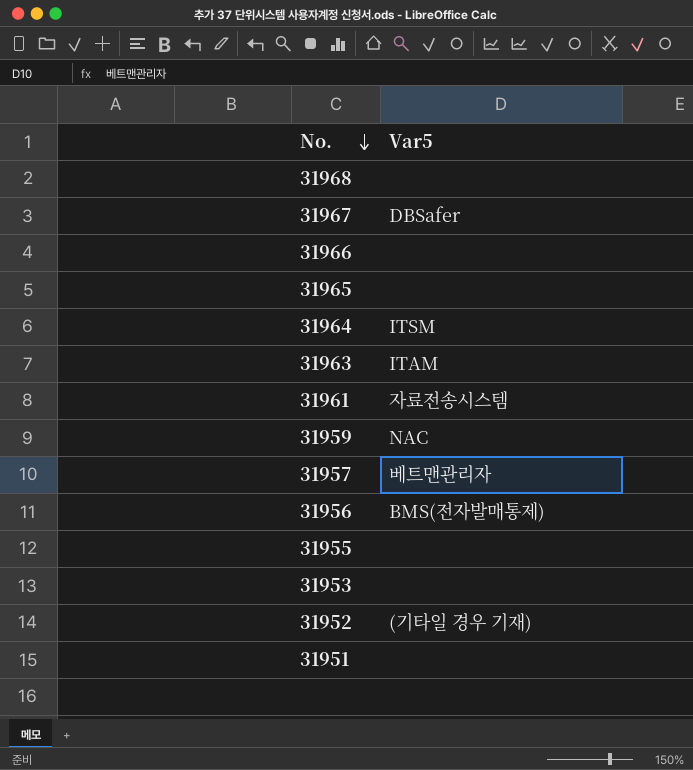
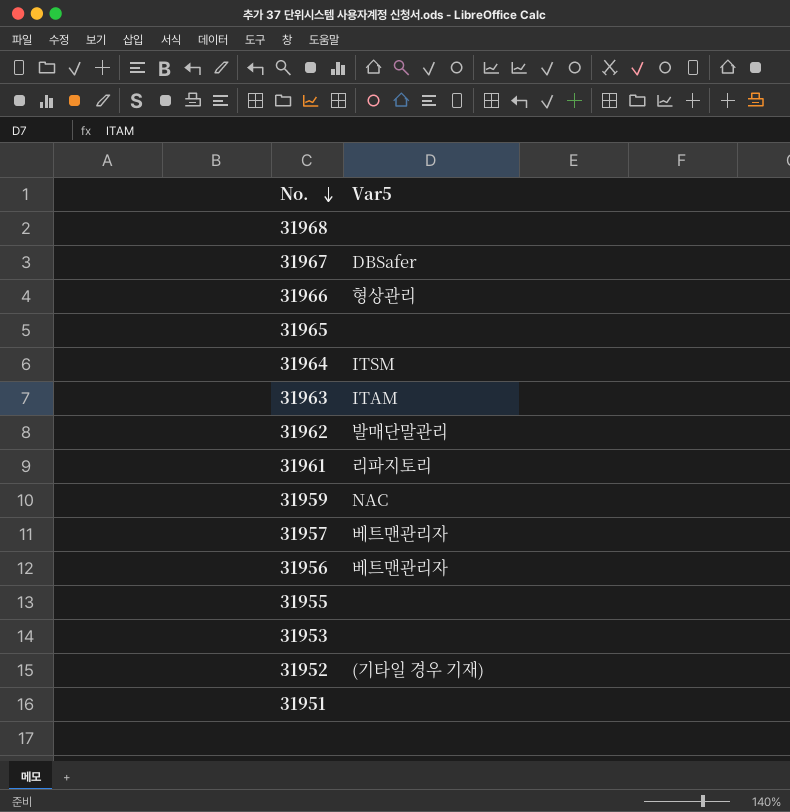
31966 | Var5: none -> 형상관리
row 31962: none -> 발매단말관리
31961 | Var5: 자료전송시스템 -> 리파지토리
31956 | Var5: BMS(전자발매통제) -> 베트맨관리자

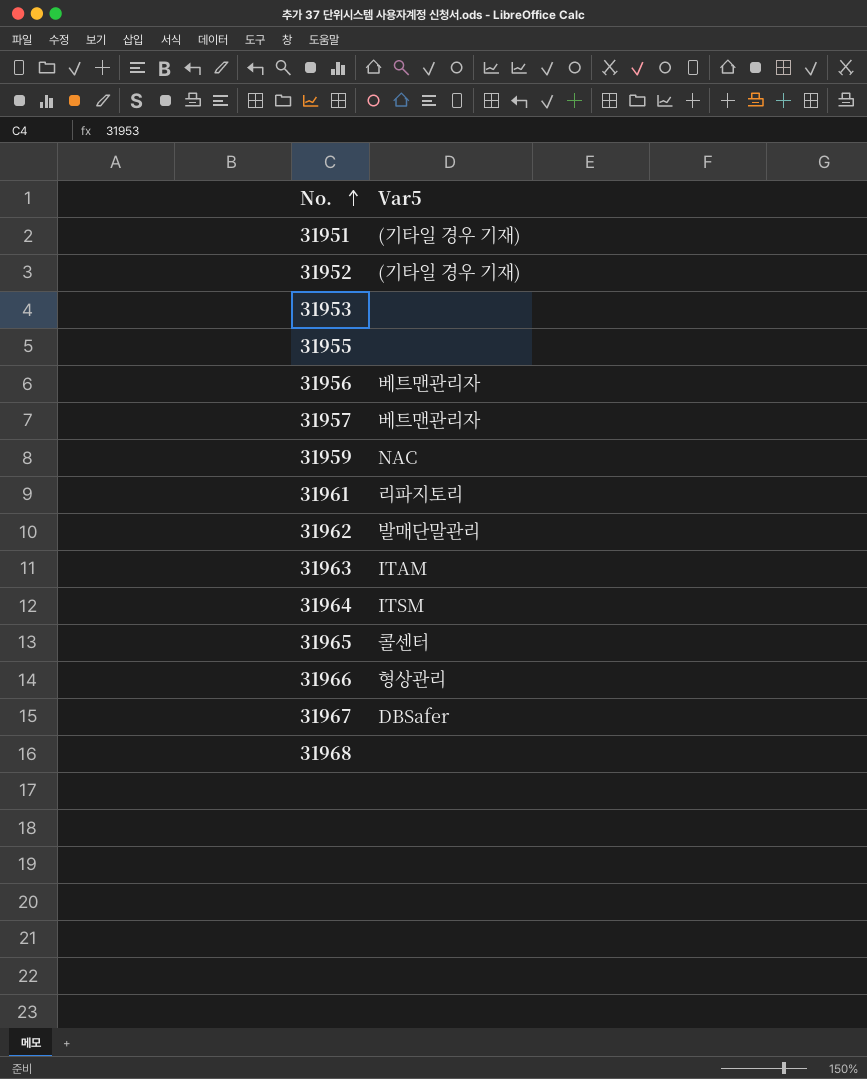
row order: No. descending -> No. ascending
31951 | Var5: none -> (기타일 경우 기재)
31965 | Var5: none -> 콜센터

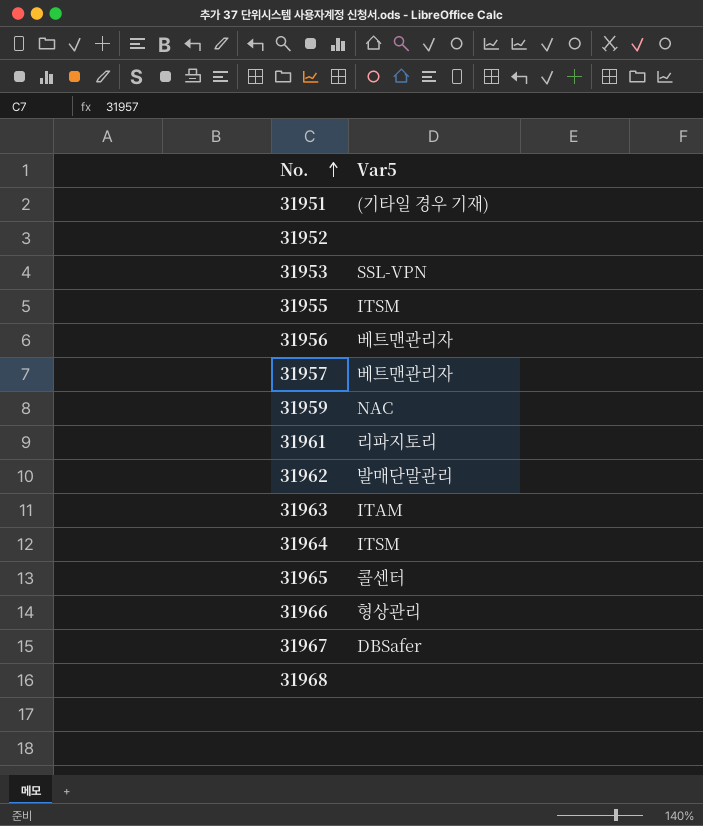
31952 | Var5: (기타일 경우 기재) -> none
31953 | Var5: none -> SSL-VPN
31955 | Var5: none -> ITSM

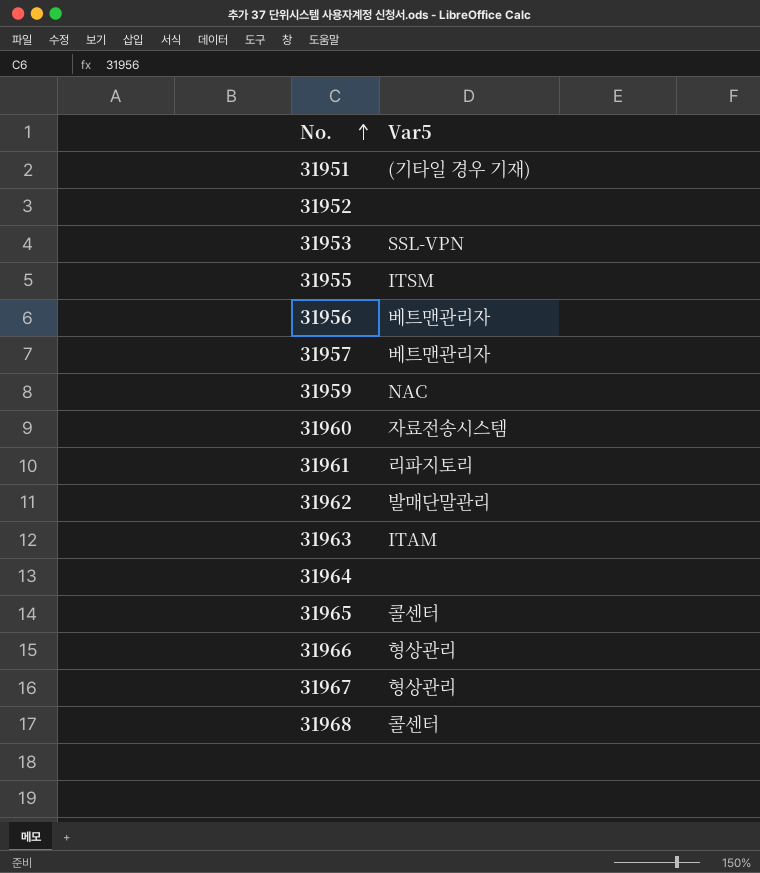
row 31960: none -> 자료전송시스템
31964 | Var5: ITSM -> none
31967 | Var5: DBSafer -> 형상관리
31968 | Var5: none -> 콜센터

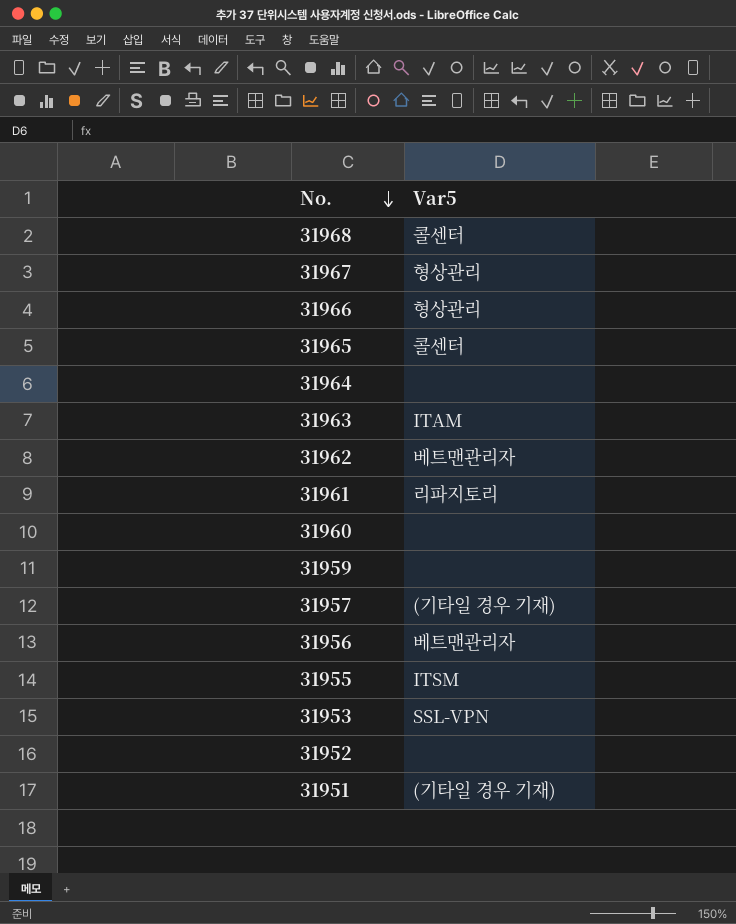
row order: No. ascending -> No. descending
31962 | Var5: 발매단말관리 -> 베트맨관리자
31960 | Var5: 자료전송시스템 -> none
31959 | Var5: NAC -> none
31957 | Var5: 베트맨관리자 -> (기타일 경우 기재)

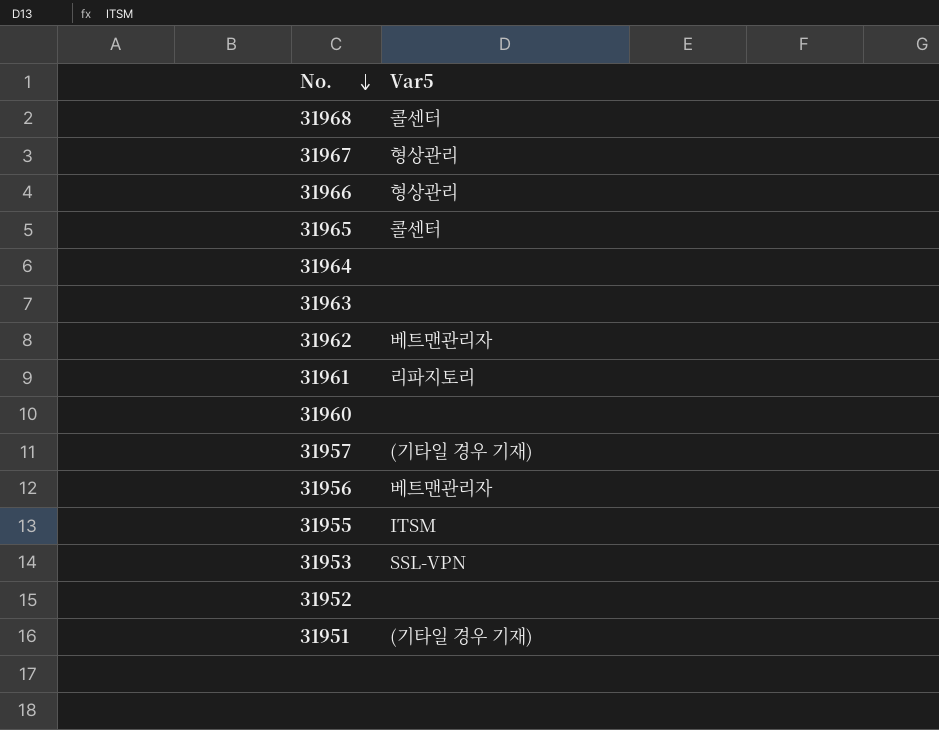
row 31959: none -> none
31963 | Var5: ITAM -> none

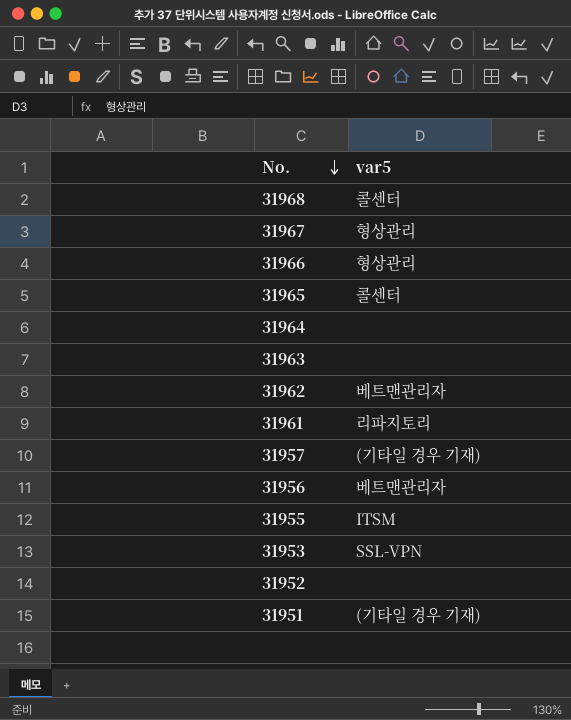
column name: Var5 -> var5
row 31960: none -> none

